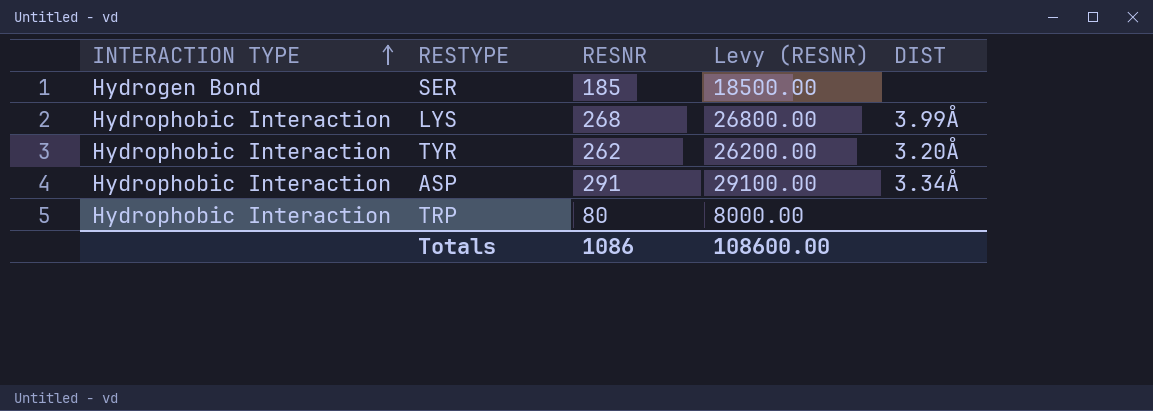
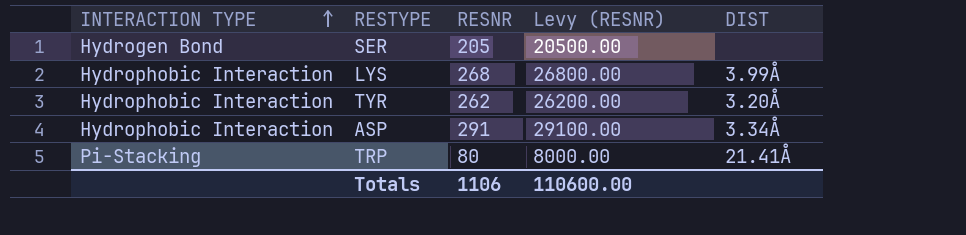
SER | RESNR: 185 -> 205
SER | Levy (RESNR): 18500.00 -> 20500.00
TRP | INTERACTION TYPE: Hydrophobic Interaction -> Pi-Stacking
TRP | DIST: none -> 21.41Å
Totals | RESNR: 1086 -> 1106
Totals | Levy (RESNR): 108600.00 -> 110600.00

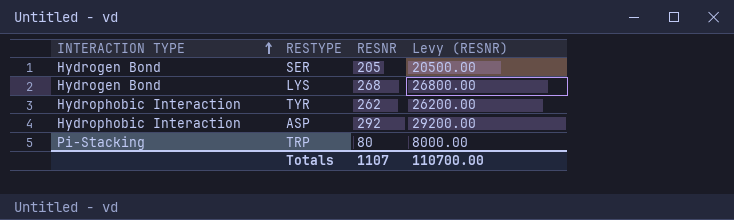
column DIST | position: 5 -> none
LYS | INTERACTION TYPE: Hydrophobic Interaction -> Hydrogen Bond
ASP | RESNR: 291 -> 292
ASP | Levy (RESNR): 29100.00 -> 29200.00
Totals | RESNR: 1106 -> 1107
Totals | Levy (RESNR): 110600.00 -> 110700.00

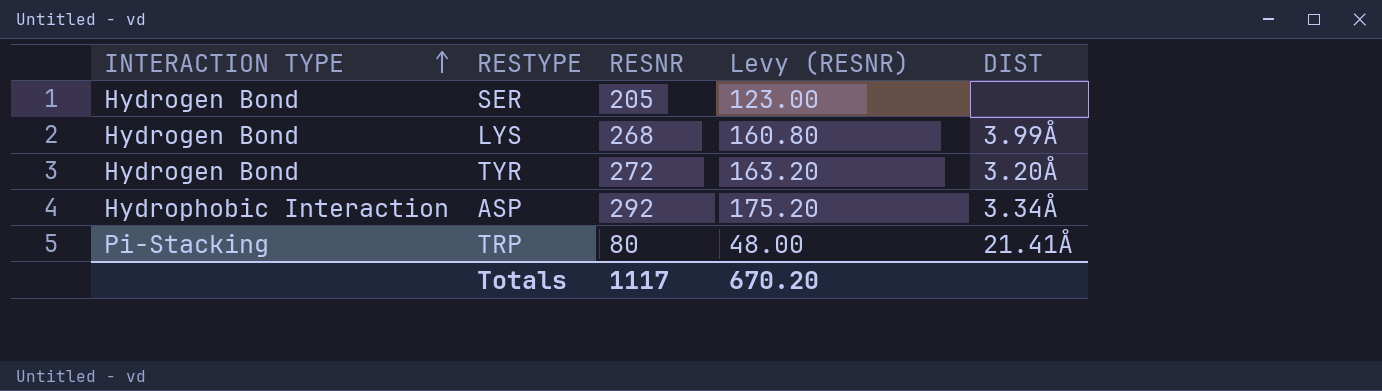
column Levy (RESNR) | formula: [RESNR] * 100 -> [RESNR] * 0.6
column DIST | position: none -> 5
TYR | INTERACTION TYPE: Hydrophobic Interaction -> Hydrogen Bond
TYR | RESNR: 262 -> 272
Totals | RESNR: 1107 -> 1117
Totals | Levy (RESNR): 110700.00 -> 670.20

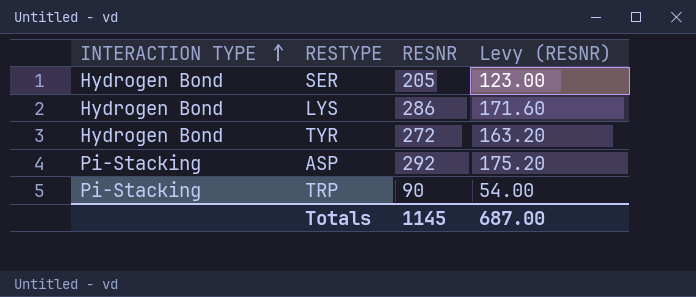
column DIST | position: 5 -> none
LYS | RESNR: 268 -> 286
LYS | Levy (RESNR): 160.80 -> 171.60
ASP | INTERACTION TYPE: Hydrophobic Interaction -> Pi-Stacking
TRP | RESNR: 80 -> 90
TRP | Levy (RESNR): 48.00 -> 54.00
Totals | RESNR: 1117 -> 1145
Totals | Levy (RESNR): 670.20 -> 687.00

